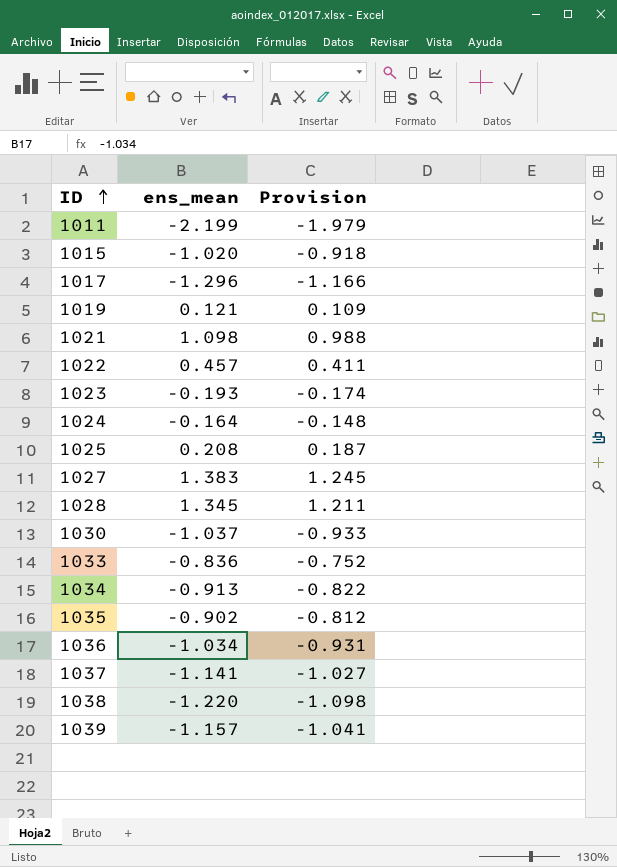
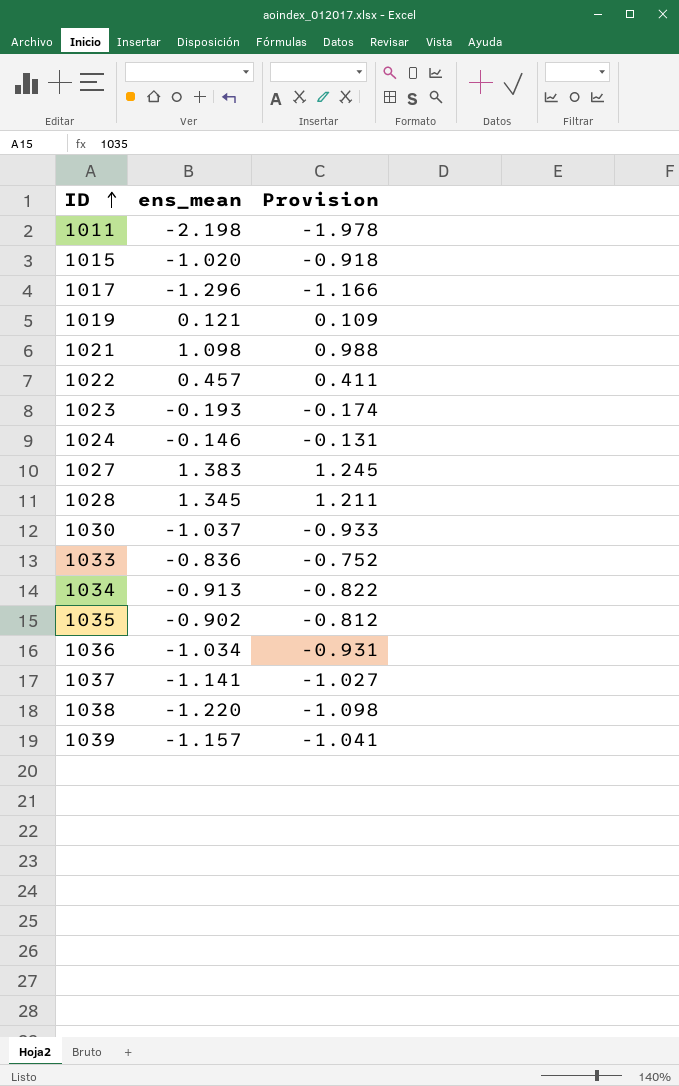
row 1025: 0.208 | 0.187 -> none
1011 | ens_mean: -2.199 -> -2.198
1011 | Provision: -1.979 -> -1.978
1024 | ens_mean: -0.164 -> -0.146
1024 | Provision: -0.148 -> -0.131

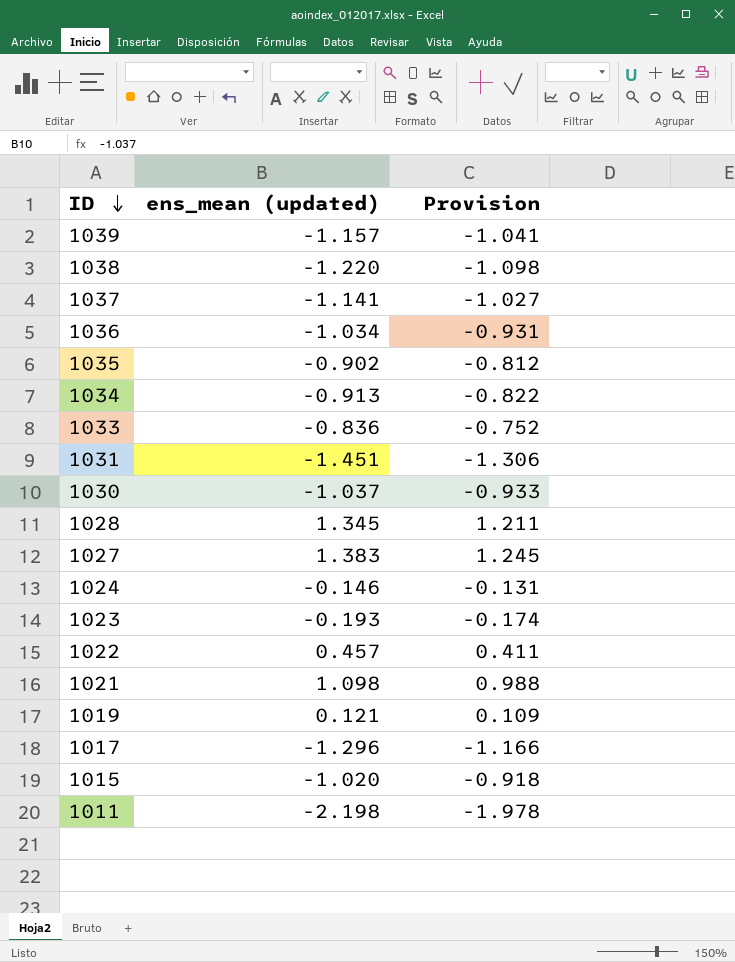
row order: ID ascending -> ID descending
column name: ens_mean -> ens_mean (updated)
row 1031: none -> -1.451 | -1.306

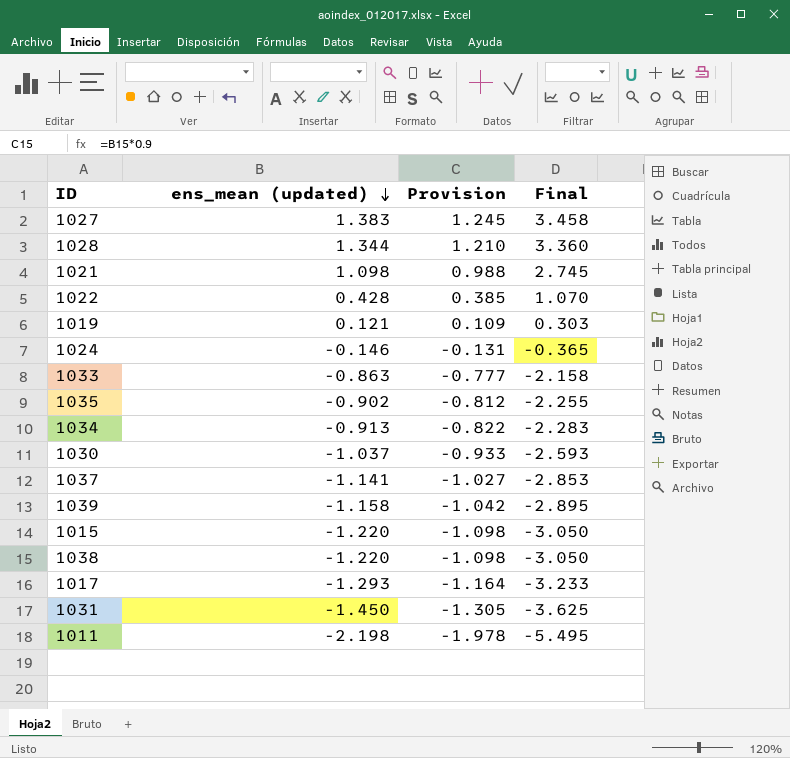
row order: ID descending -> ens_mean (updated) descending
column Final | formula: none -> [ens_mean (updated)] * 2.5
row 1036: -1.034 | -0.931 -> none
row 1023: -0.193 | -0.174 -> none
1028 | ens_mean (updated): 1.345 -> 1.344
1028 | Provision: 1.211 -> 1.210
1022 | ens_mean (updated): 0.457 -> 0.428
1022 | Provision: 0.411 -> 0.385
1033 | ens_mean (updated): -0.836 -> -0.863
1033 | Provision: -0.752 -> -0.777
1039 | ens_mean (updated): -1.157 -> -1.158
1039 | Provision: -1.041 -> -1.042
1015 | ens_mean (updated): -1.020 -> -1.220
1015 | Provision: -0.918 -> -1.098
1017 | ens_mean (updated): -1.296 -> -1.293
1017 | Provision: -1.166 -> -1.164
1031 | ens_mean (updated): -1.451 -> -1.450
1031 | Provision: -1.306 -> -1.305

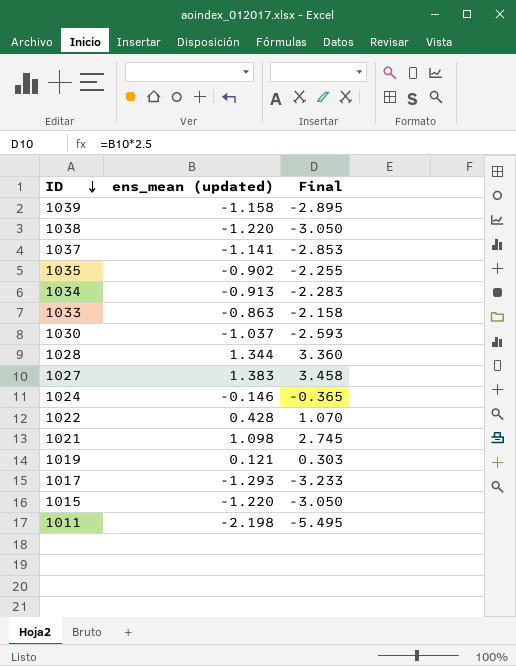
row order: ens_mean (updated) descending -> ID descending
column Provision | formula: [ens_mean (updated)] * 0.9 -> none
row 1031: -1.450 | -1.305 | -3.625 -> none

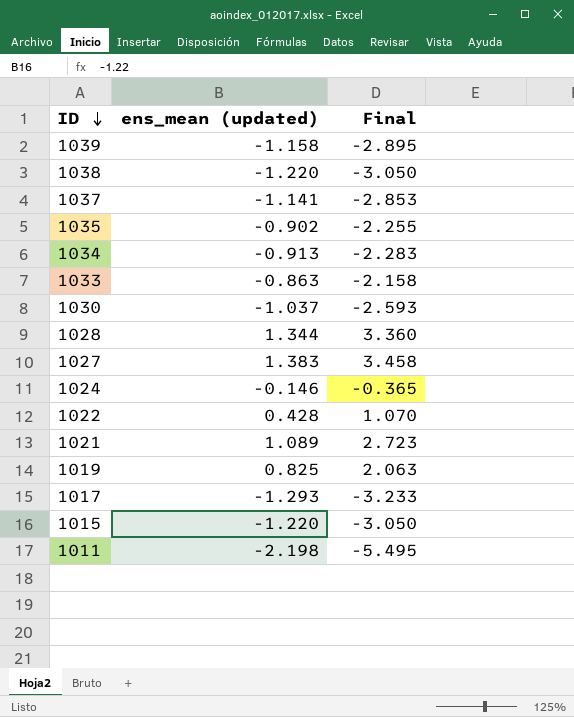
1021 | ens_mean (updated): 1.098 -> 1.089
1021 | Final: 2.745 -> 2.723
1019 | ens_mean (updated): 0.121 -> 0.825
1019 | Final: 0.303 -> 2.063

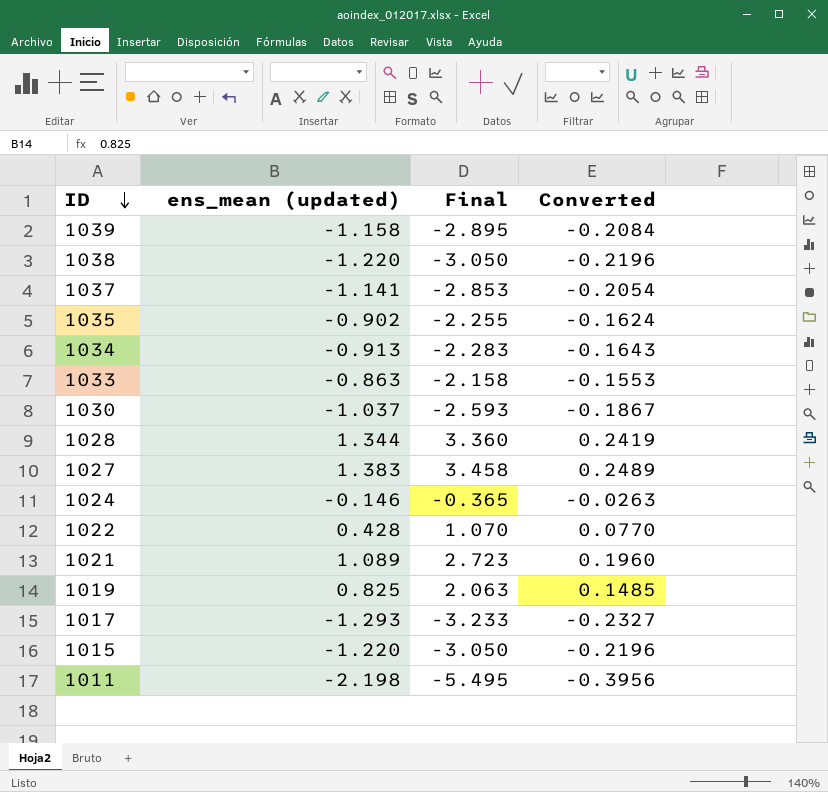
column Converted | formula: none -> [ens_mean (updated)] * 0.18

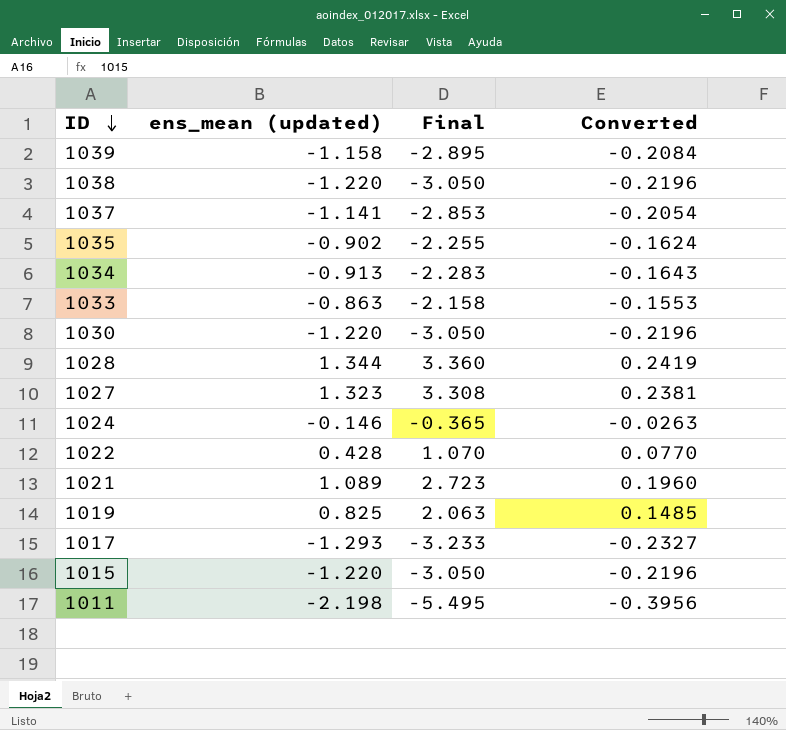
1030 | ens_mean (updated): -1.037 -> -1.220
1030 | Final: -2.593 -> -3.050
1030 | Converted: -0.1867 -> -0.2196
1027 | ens_mean (updated): 1.383 -> 1.323
1027 | Final: 3.458 -> 3.308
1027 | Converted: 0.2489 -> 0.2381

